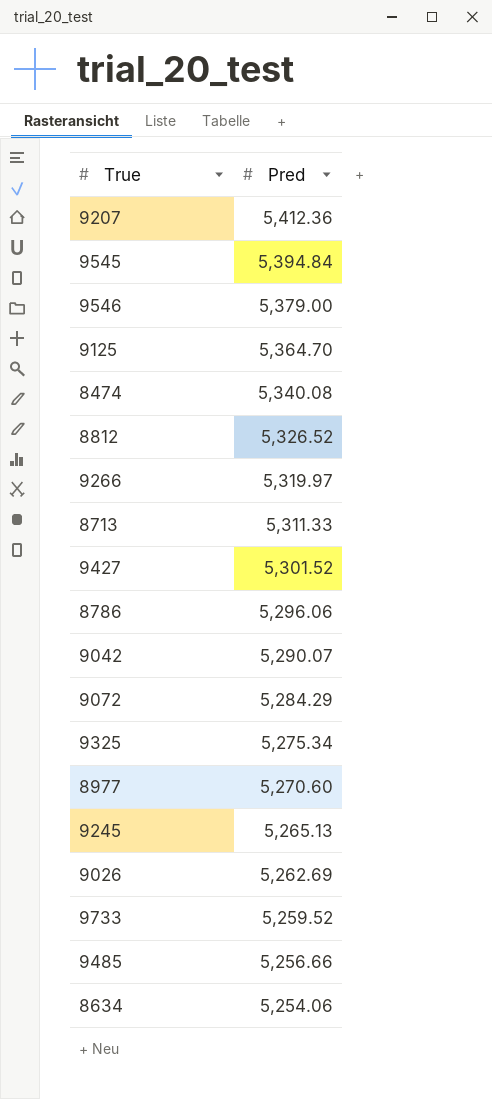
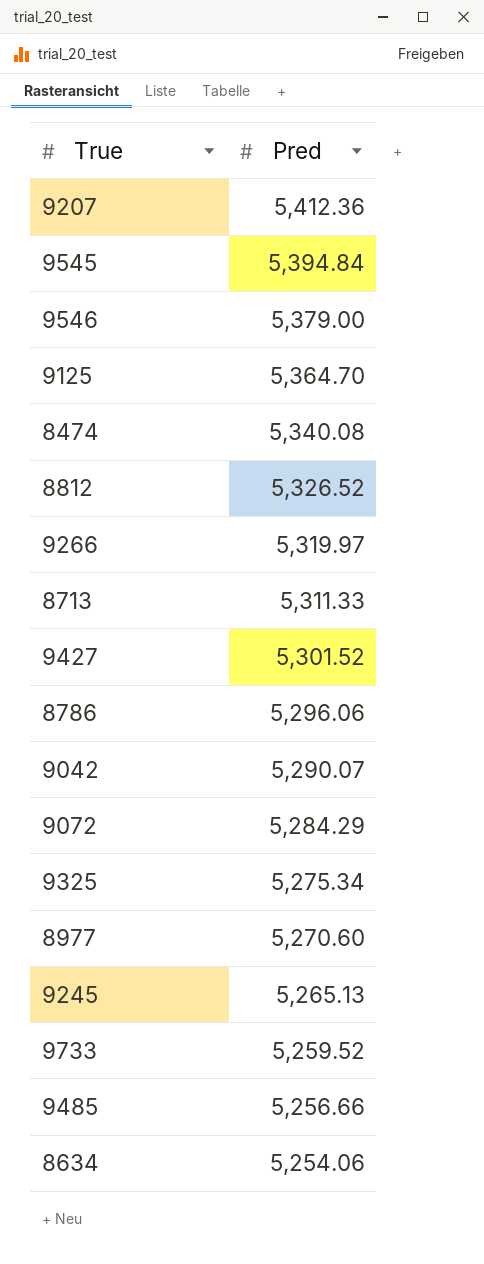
row 9026: 5,262.69 -> none

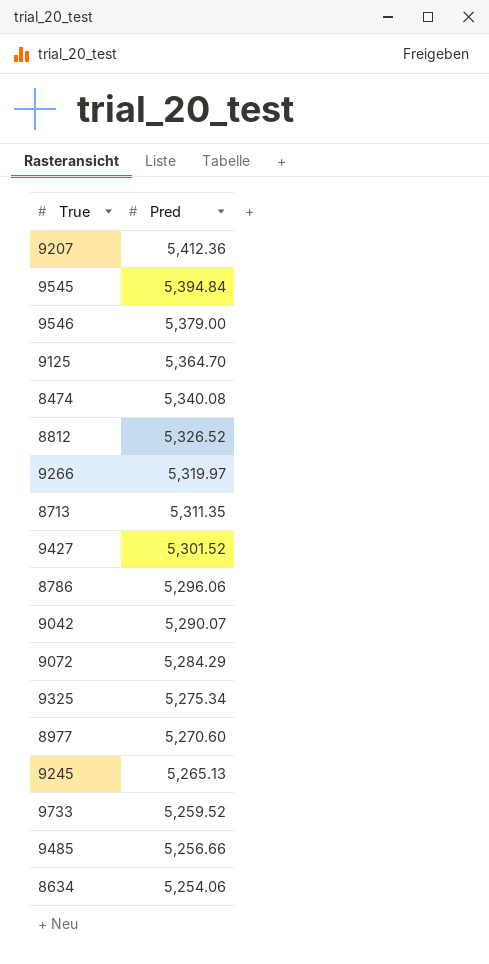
8713 | Pred: 5,311.33 -> 5,311.35

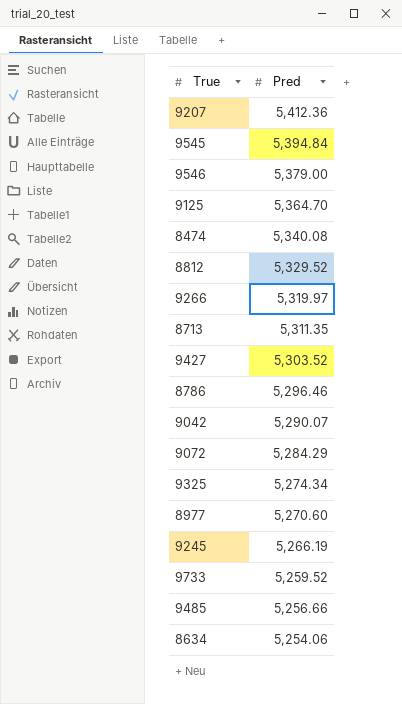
8812 | Pred: 5,326.52 -> 5,329.52
9427 | Pred: 5,301.52 -> 5,303.52
8786 | Pred: 5,296.06 -> 5,296.46
9325 | Pred: 5,275.34 -> 5,274.34
9245 | Pred: 5,265.13 -> 5,266.19

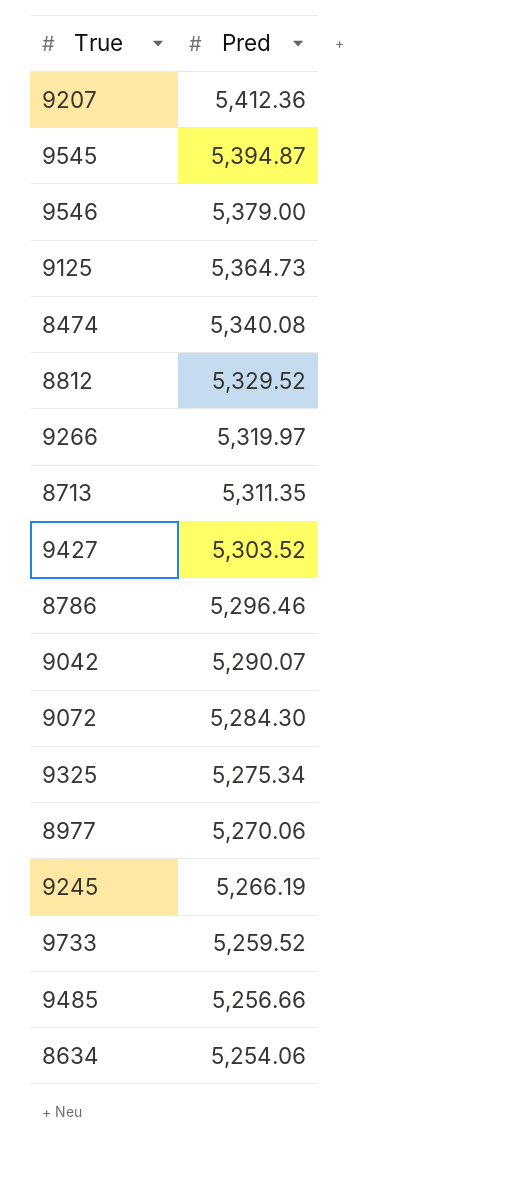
9545 | Pred: 5,394.84 -> 5,394.87
9125 | Pred: 5,364.70 -> 5,364.73
9072 | Pred: 5,284.29 -> 5,284.30
9325 | Pred: 5,274.34 -> 5,275.34
8977 | Pred: 5,270.60 -> 5,270.06

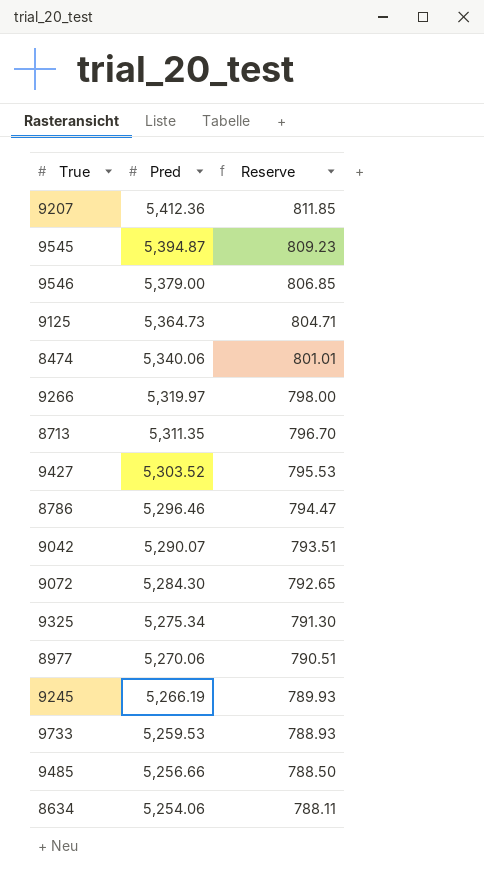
column Reserve | formula: none -> [Pred] * 0.15
row 8812: 5,329.52 -> none
8474 | Pred: 5,340.08 -> 5,340.06
9733 | Pred: 5,259.52 -> 5,259.53

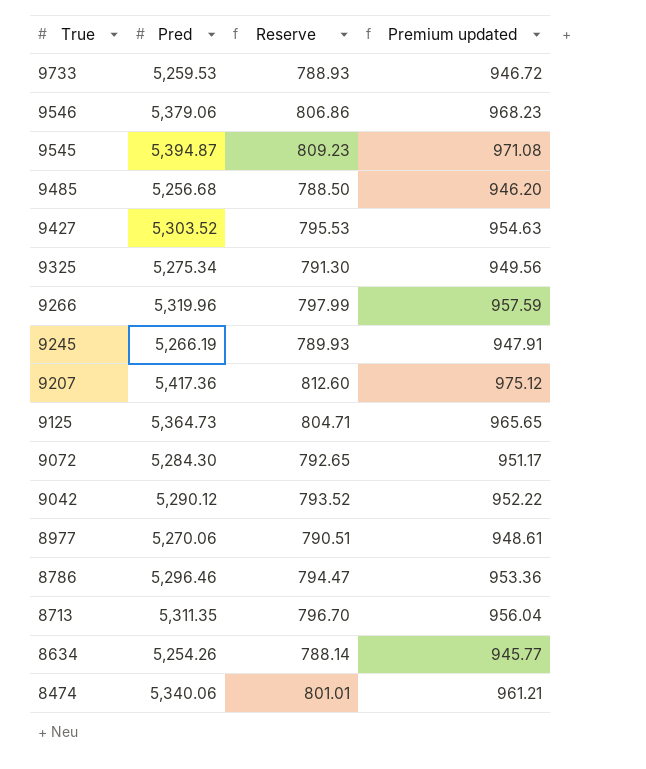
row order: Pred descending -> True descending
column Premium updated | formula: none -> [Pred] * 0.18
9546 | Pred: 5,379.00 -> 5,379.06
9546 | Reserve: 806.85 -> 806.86
9485 | Pred: 5,256.66 -> 5,256.68
9266 | Pred: 5,319.97 -> 5,319.96
9266 | Reserve: 798.00 -> 797.99
9207 | Pred: 5,412.36 -> 5,417.36
9207 | Reserve: 811.85 -> 812.60
9042 | Pred: 5,290.07 -> 5,290.12
9042 | Reserve: 793.51 -> 793.52
8634 | Pred: 5,254.06 -> 5,254.26
8634 | Reserve: 788.11 -> 788.14

